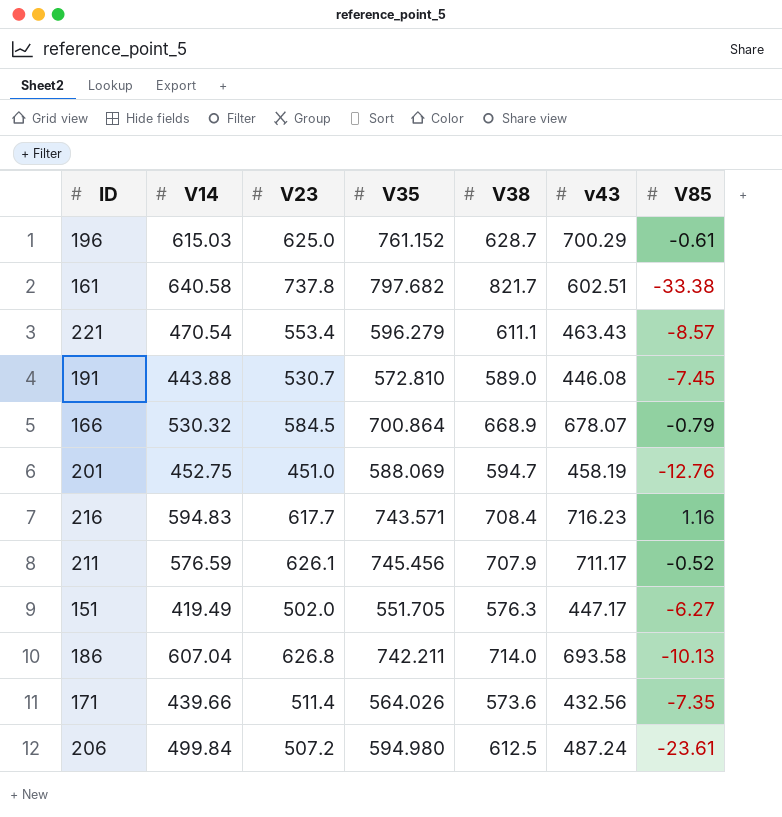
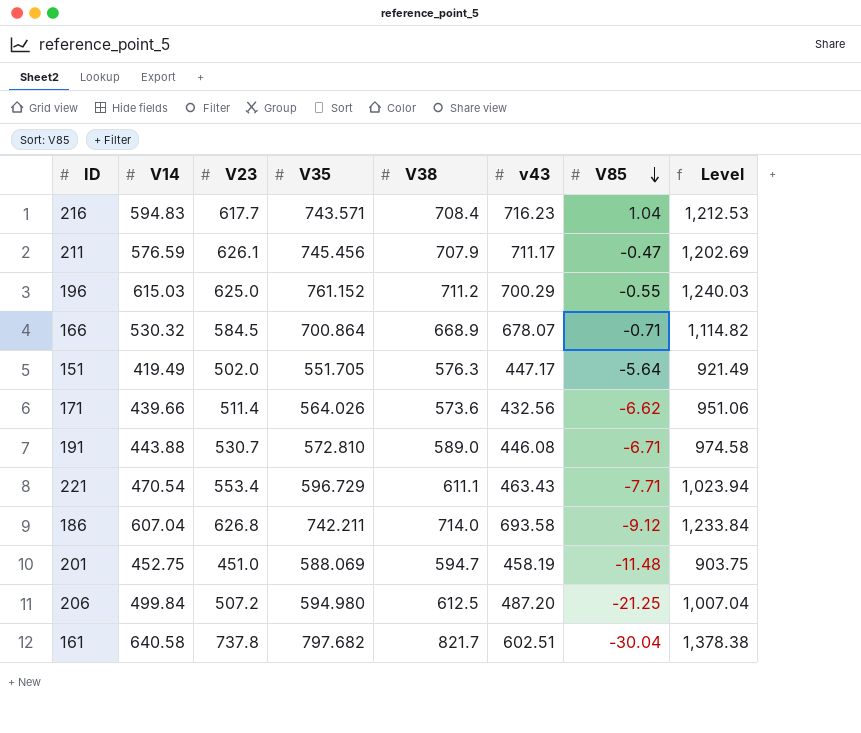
row order: none -> V85 descending
column Level | formula: none -> [V14] + [V23]
216 | V85: 1.16 -> 1.04
211 | V85: -0.52 -> -0.47
196 | V38: 628.7 -> 711.2
196 | V85: -0.61 -> -0.55
166 | V85: -0.79 -> -0.71
151 | V85: -6.27 -> -5.64
171 | V85: -7.35 -> -6.62
191 | V85: -7.45 -> -6.71
221 | V35: 596.279 -> 596.729
221 | V85: -8.57 -> -7.71
186 | V85: -10.13 -> -9.12
201 | V85: -12.76 -> -11.48
206 | v43: 487.24 -> 487.20
206 | V85: -23.61 -> -21.25
161 | V85: -33.38 -> -30.04

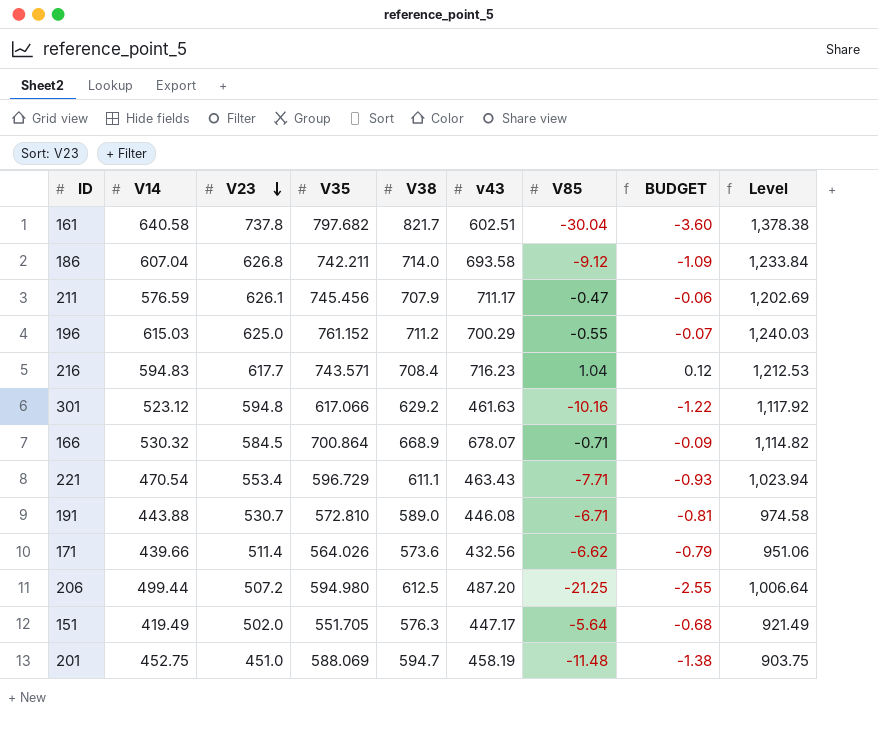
row order: V85 descending -> V23 descending
column BUDGET | formula: none -> [V85] * 0.12
row 301: none -> 523.12 | 594.8 | 617.066 | 629.2 | 461.63 | -10.16 | -1.22 | 1,117.92
206 | V14: 499.84 -> 499.44
206 | Level: 1,007.04 -> 1,006.64

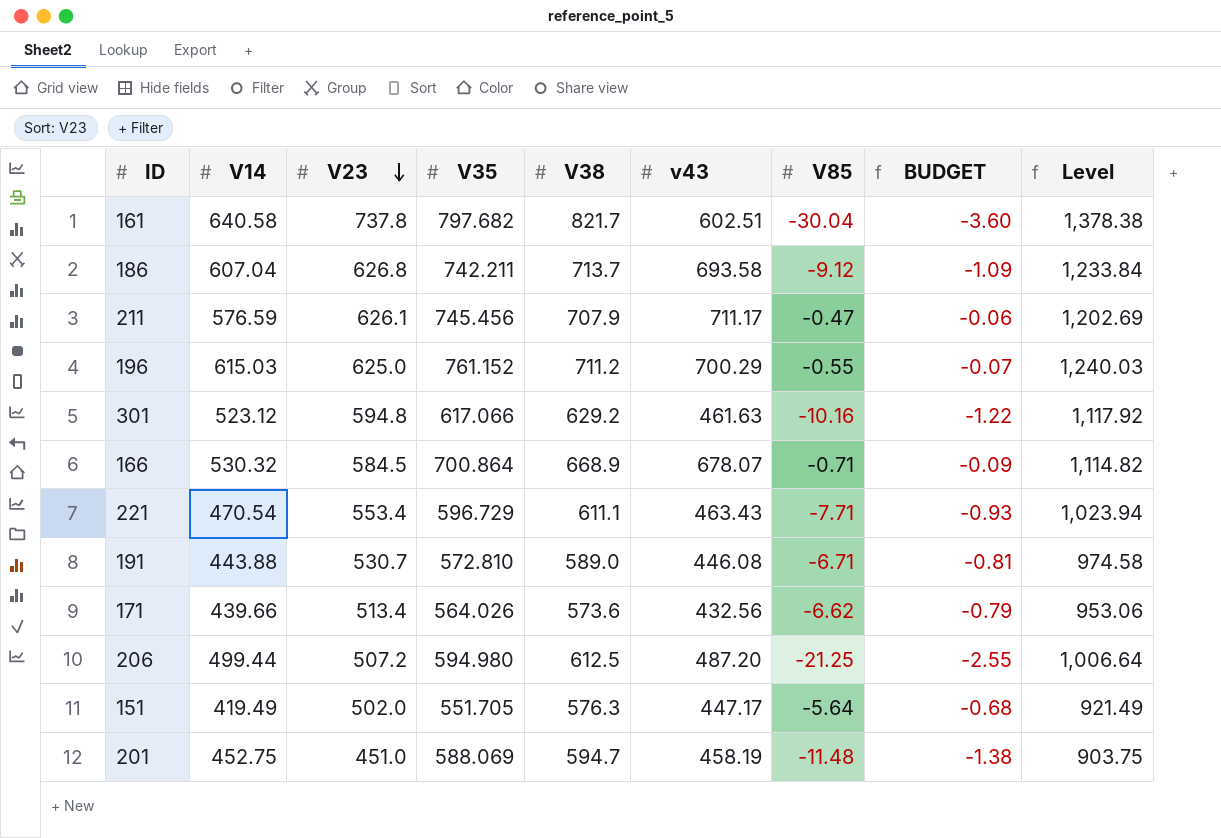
row 216: 594.83 | 617.7 | 743.571 | 708.4 | 716.23 | 1.04 | 0.12 | 1,212.53 -> none
186 | V38: 714.0 -> 713.7
171 | V23: 511.4 -> 513.4
171 | Level: 951.06 -> 953.06

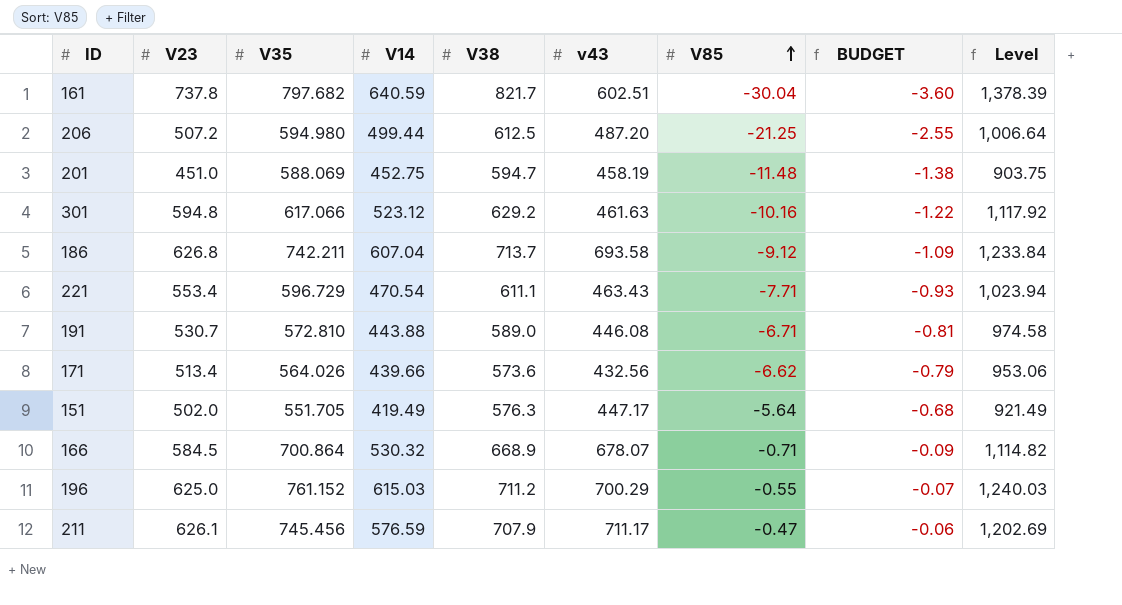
row order: V23 descending -> V85 ascending
column V14 | position: 2 -> 4
161 | V14: 640.58 -> 640.59
161 | Level: 1,378.38 -> 1,378.39

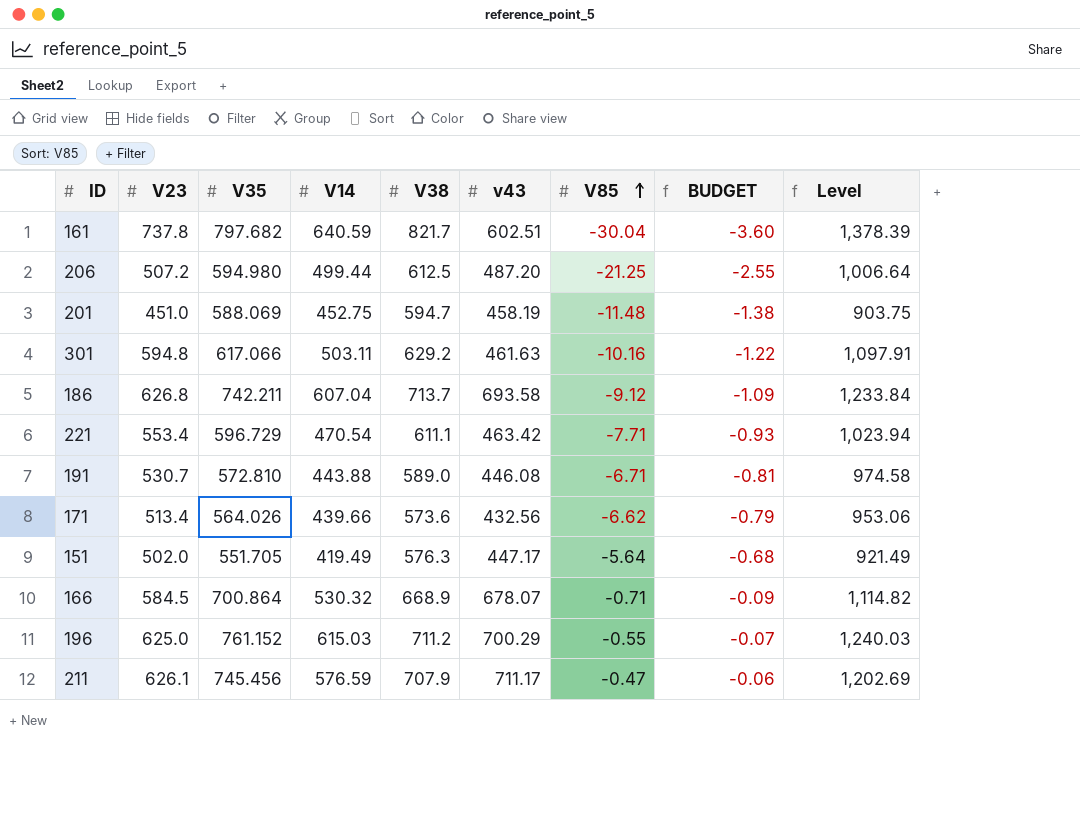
301 | V14: 523.12 -> 503.11
301 | Level: 1,117.92 -> 1,097.91
221 | v43: 463.43 -> 463.42

